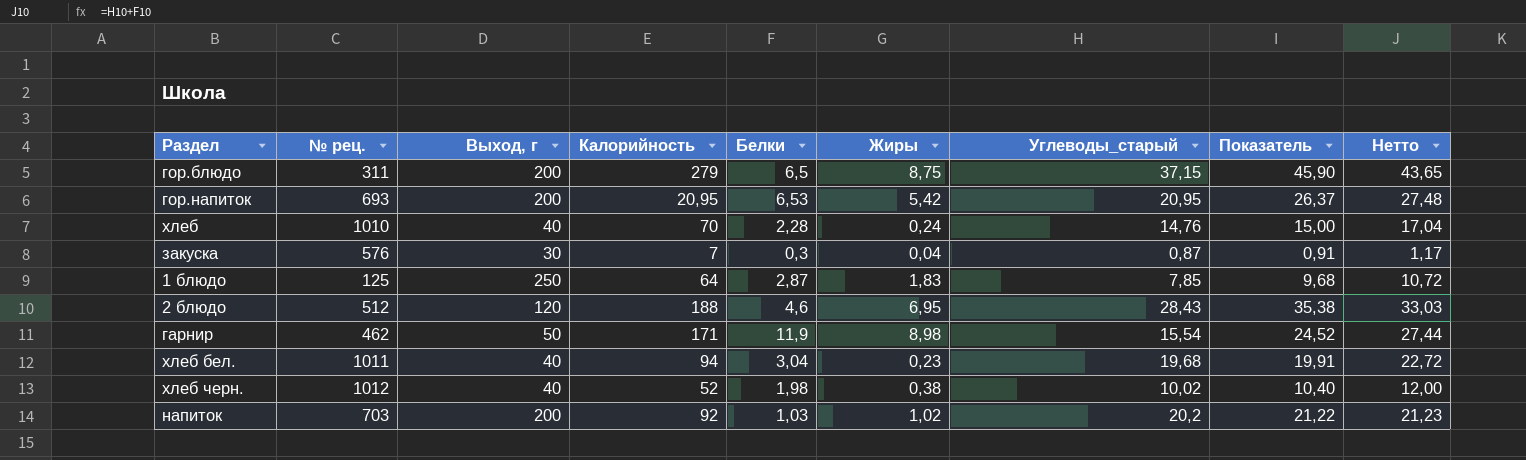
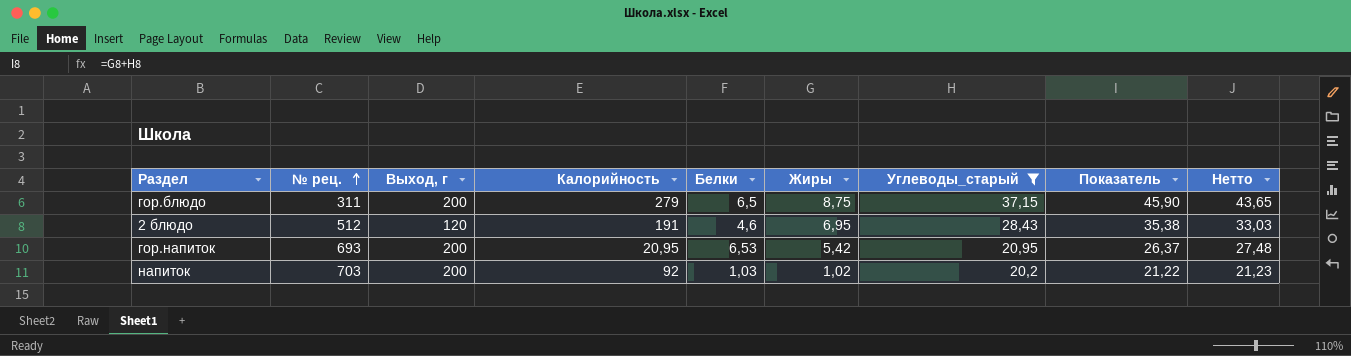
filter: none -> Углеводы_старый >= 20,2
row order: none -> № рец. ascending
2 блюдо | Калорийность: 188 -> 191

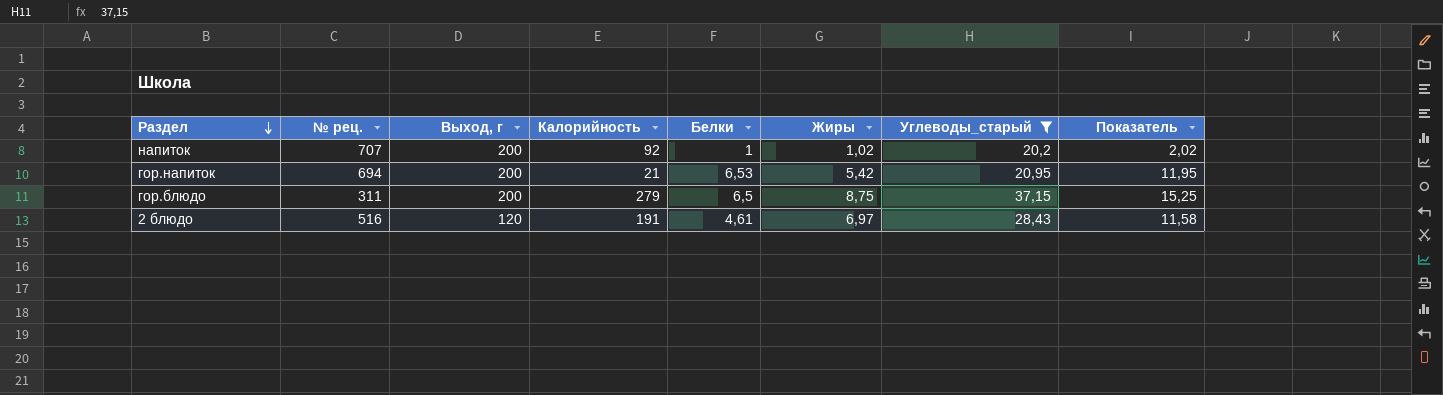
row order: № рец. ascending -> Раздел descending
column Нетто | formula: [Белки] + [Углеводы_старый] -> none
column Показатель | formula: [Жиры] + [Углеводы_старый] -> [Белки] + [Жиры]
напиток | № рец.: 703 -> 707
напиток | Белки: 1,03 -> 1
гор.напиток | № рец.: 693 -> 694
гор.напиток | Калорийность: 20,95 -> 21
2 блюдо | № рец.: 512 -> 516
2 блюдо | Белки: 4,6 -> 4,61
2 блюдо | Жиры: 6,95 -> 6,97

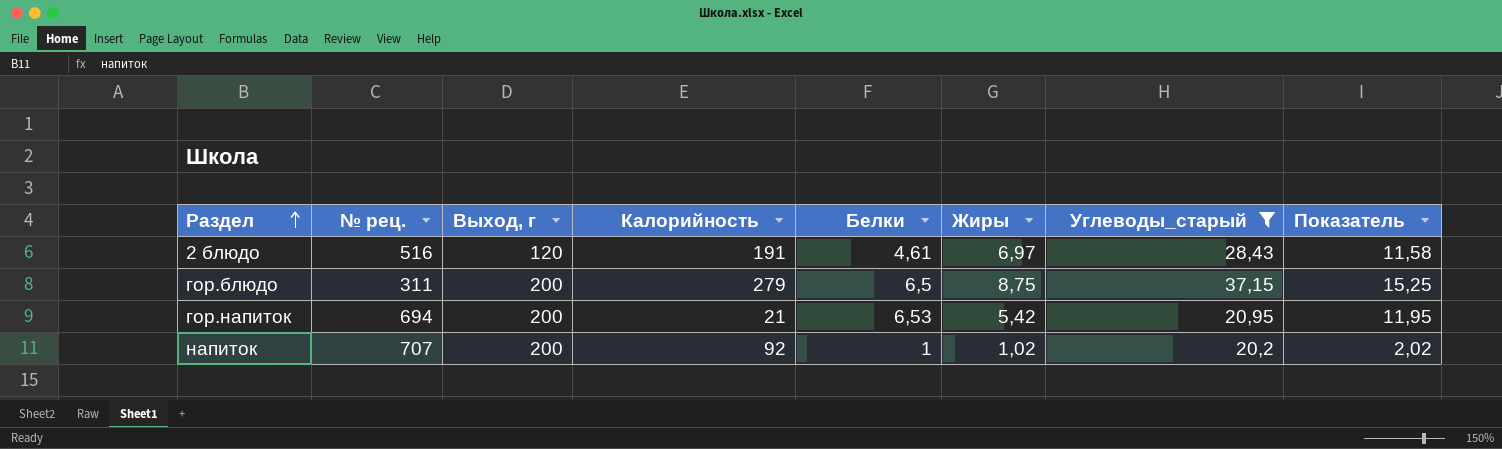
row order: Раздел descending -> Раздел ascending

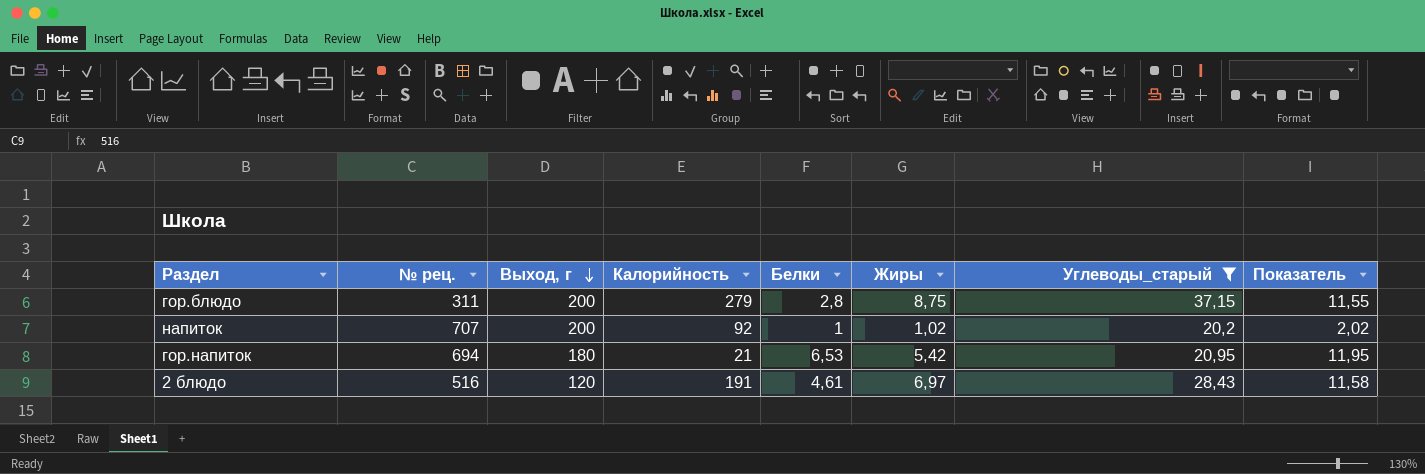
row order: Раздел ascending -> Выход, г descending
гор.блюдо | Белки: 6,5 -> 2,8
гор.блюдо | Показатель: 15,25 -> 11,55
гор.напиток | Выход, г: 200 -> 180

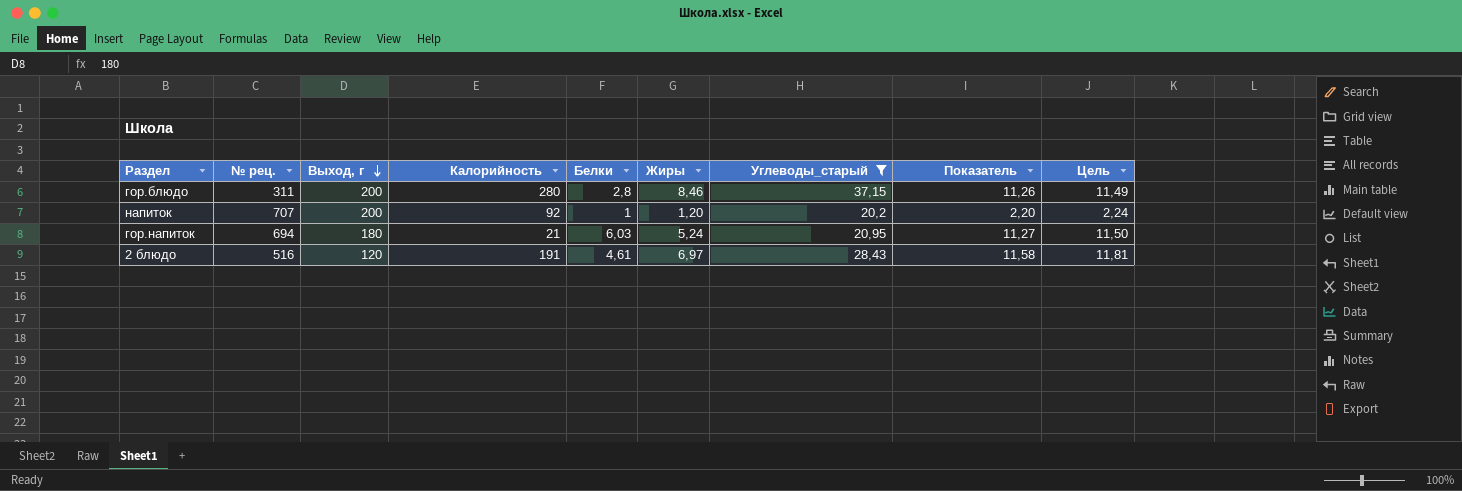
column Цель | formula: none -> [Показатель] * 1,02
гор.блюдо | Калорийность: 279 -> 280
гор.блюдо | Жиры: 8,75 -> 8,46
гор.блюдо | Показатель: 11,55 -> 11,26
напиток | Жиры: 1,02 -> 1,20
напиток | Показатель: 2,02 -> 2,20
гор.напиток | Белки: 6,53 -> 6,03
гор.напиток | Жиры: 5,42 -> 5,24
гор.напиток | Показатель: 11,95 -> 11,27

